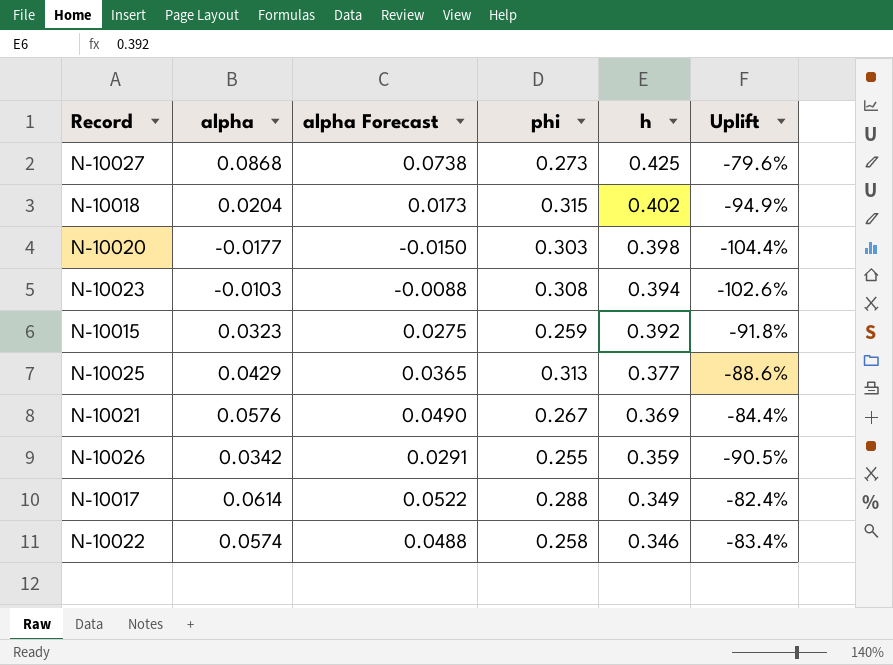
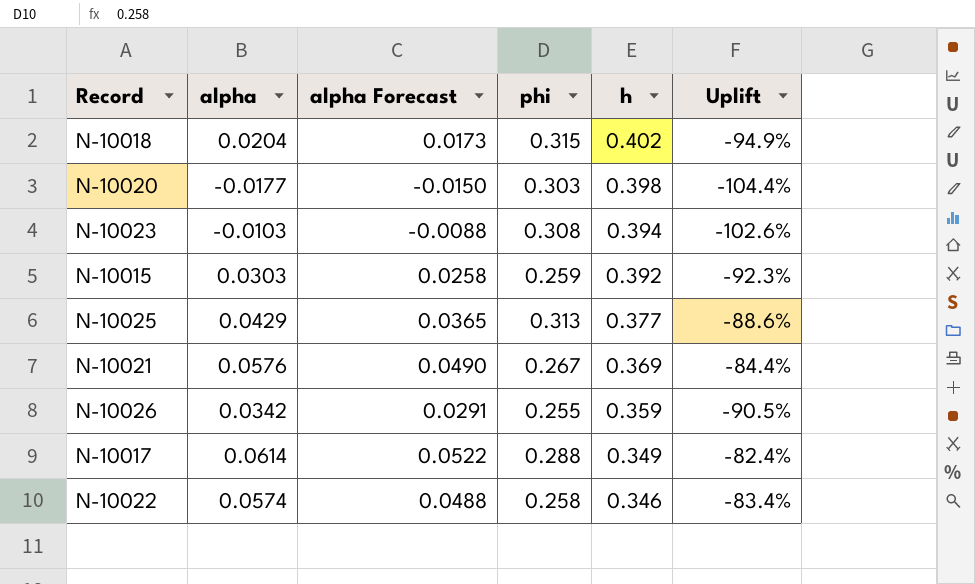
row N-10027: 0.0868 | 0.0738 | 0.273 | 0.425 | -79.6% -> none
N-10015 | alpha: 0.0323 -> 0.0303
N-10015 | alpha Forecast: 0.0275 -> 0.0258
N-10015 | Uplift: -91.8% -> -92.3%

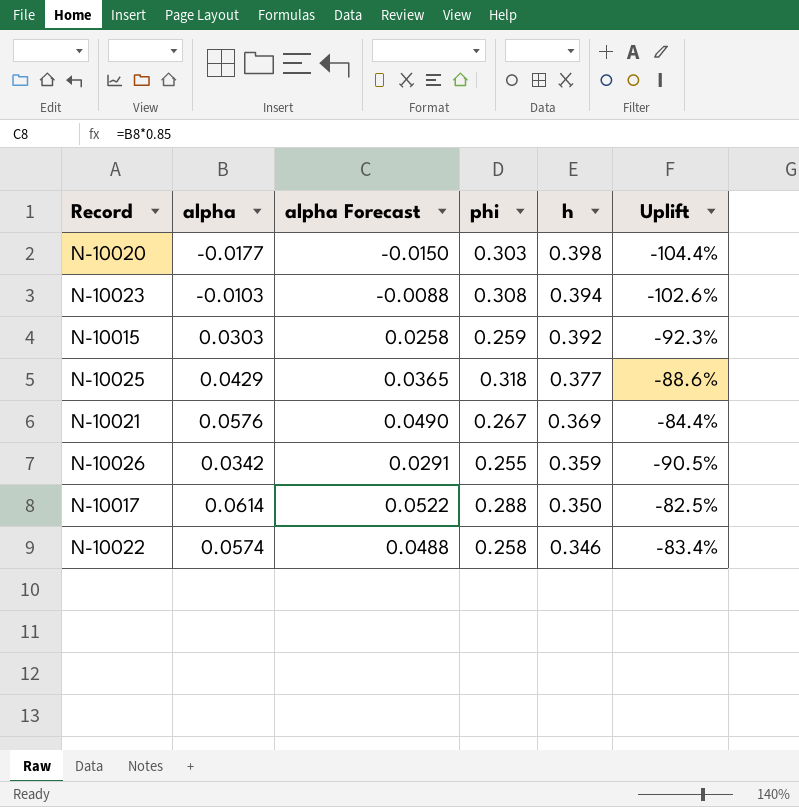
row N-10018: 0.0204 | 0.0173 | 0.315 | 0.402 | -94.9% -> none
N-10025 | phi: 0.313 -> 0.318
N-10017 | h: 0.349 -> 0.350
N-10017 | Uplift: -82.4% -> -82.5%

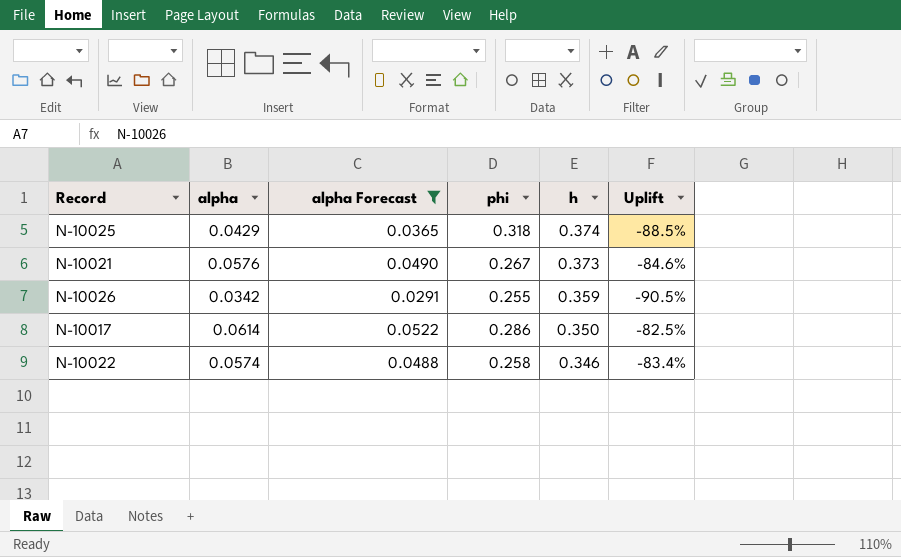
filter: none -> alpha Forecast >= 0.0291
N-10025 | h: 0.377 -> 0.374
N-10025 | Uplift: -88.6% -> -88.5%
N-10021 | h: 0.369 -> 0.373
N-10021 | Uplift: -84.4% -> -84.6%
N-10017 | phi: 0.288 -> 0.286

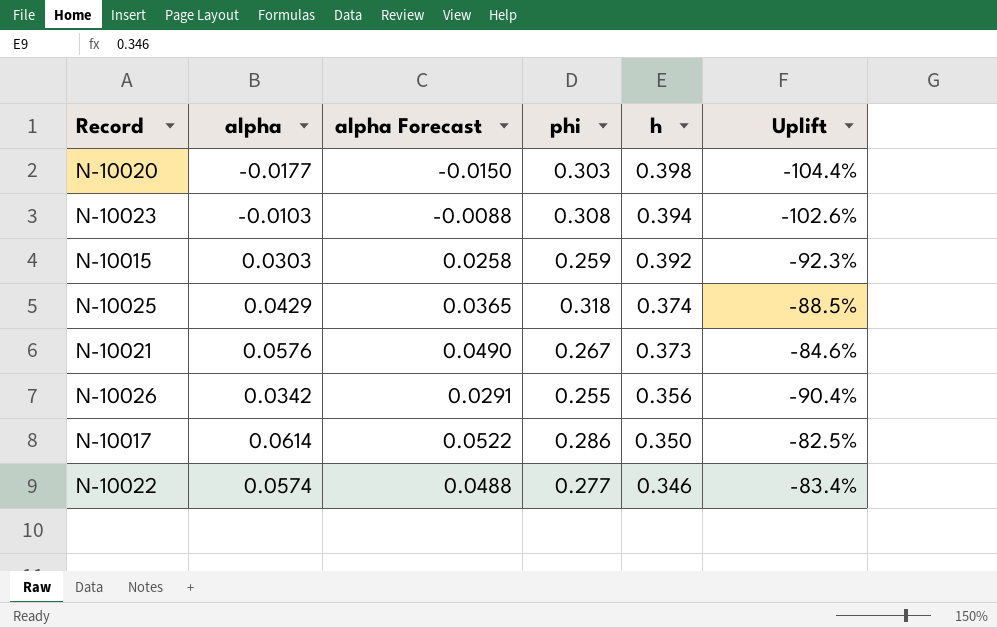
filter: alpha Forecast >= 0.0291 -> none
N-10026 | h: 0.359 -> 0.356
N-10026 | Uplift: -90.5% -> -90.4%
N-10022 | phi: 0.258 -> 0.277

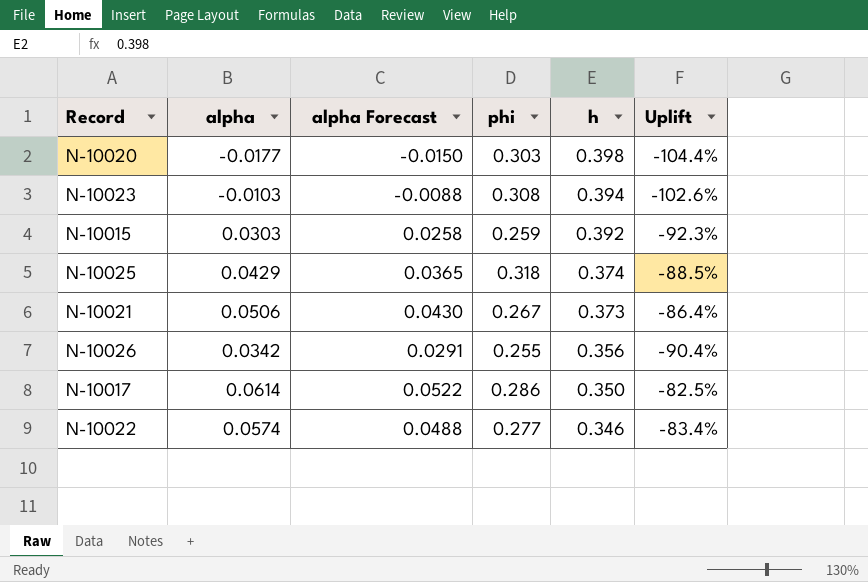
N-10021 | alpha: 0.0576 -> 0.0506
N-10021 | alpha Forecast: 0.0490 -> 0.0430
N-10021 | Uplift: -84.6% -> -86.4%

